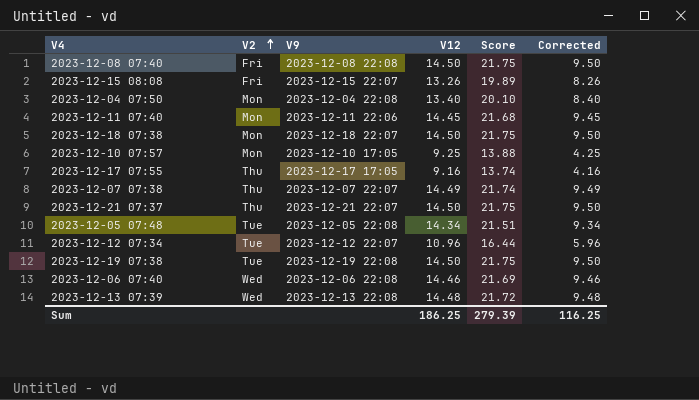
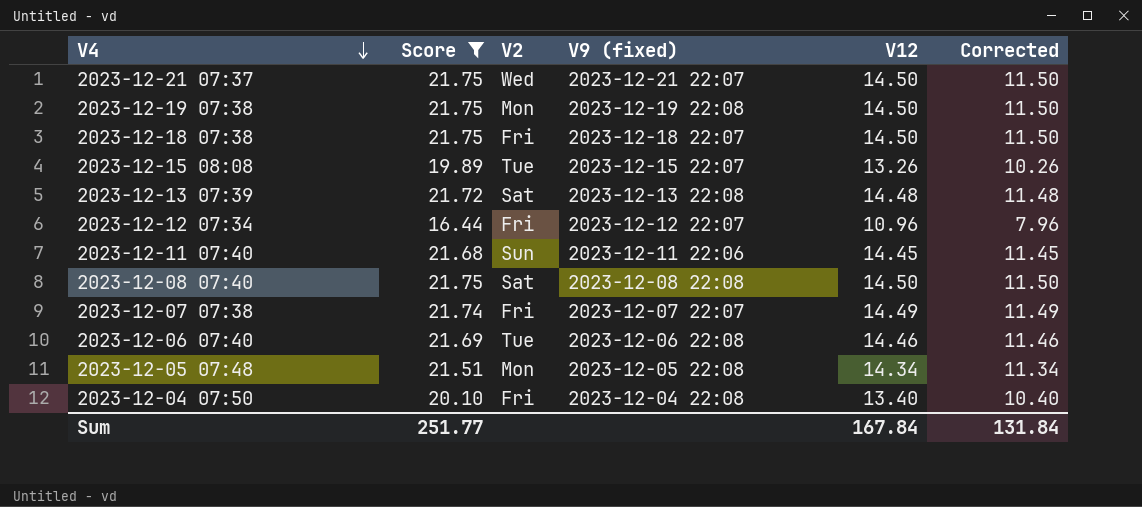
filter: none -> Score >= 16.44
row order: V2 ascending -> V4 descending
column Score | position: 5 -> 2
column name: V9 -> V9 (fixed)
column Corrected | formula: [V12] - 5 -> [V12] - 3
2023-12-21 07:37 | V2: Thu -> Wed
2023-12-19 07:38 | V2: Tue -> Mon
2023-12-18 07:38 | V2: Mon -> Fri
2023-12-15 08:08 | V2: Fri -> Tue
2023-12-13 07:39 | V2: Wed -> Sat
2023-12-12 07:34 | V2: Tue -> Fri
2023-12-11 07:40 | V2: Mon -> Sun
2023-12-08 07:40 | V2: Fri -> Sat
2023-12-07 07:38 | V2: Thu -> Fri
2023-12-06 07:40 | V2: Wed -> Tue
2023-12-05 07:48 | V2: Tue -> Mon
2023-12-04 07:50 | V2: Mon -> Fri
Sum | Score: 279.39 -> 251.77
Sum | V12: 186.25 -> 167.84
Sum | Corrected: 116.25 -> 131.84

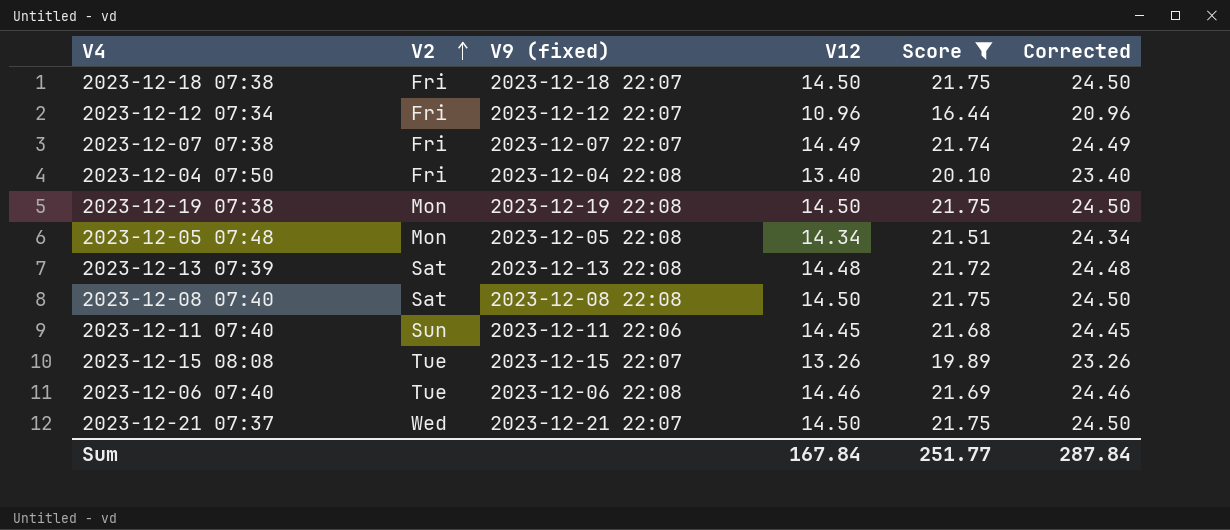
row order: V4 descending -> V2 ascending
column Score | position: 2 -> 5
column Corrected | formula: [V12] - 3 -> [V12] + 10
Sum | Corrected: 131.84 -> 287.84

